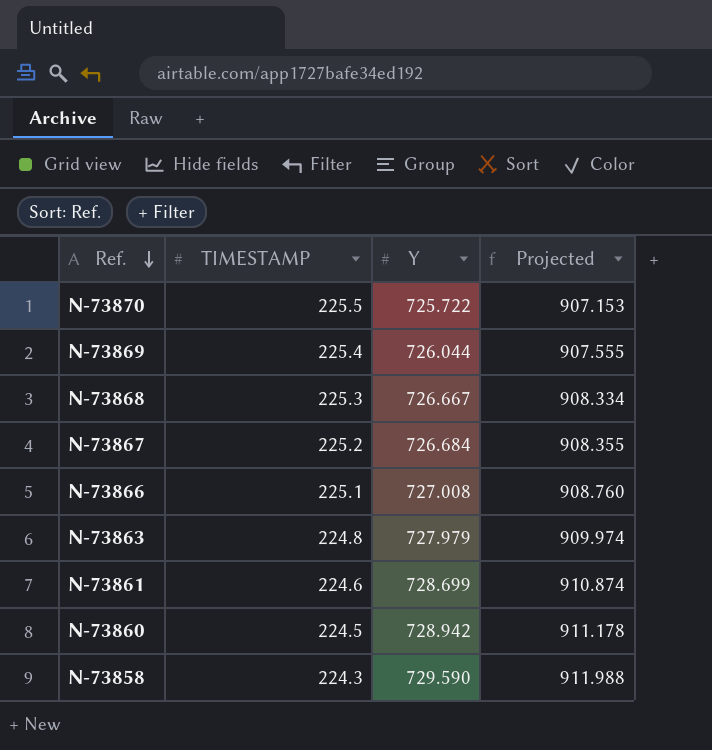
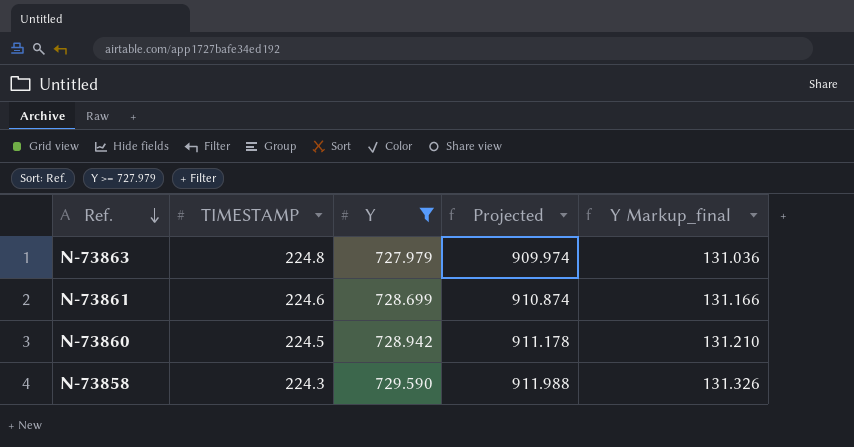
filter: none -> Y >= 727.979
column Y Markup_final | formula: none -> [Y] * 0.18

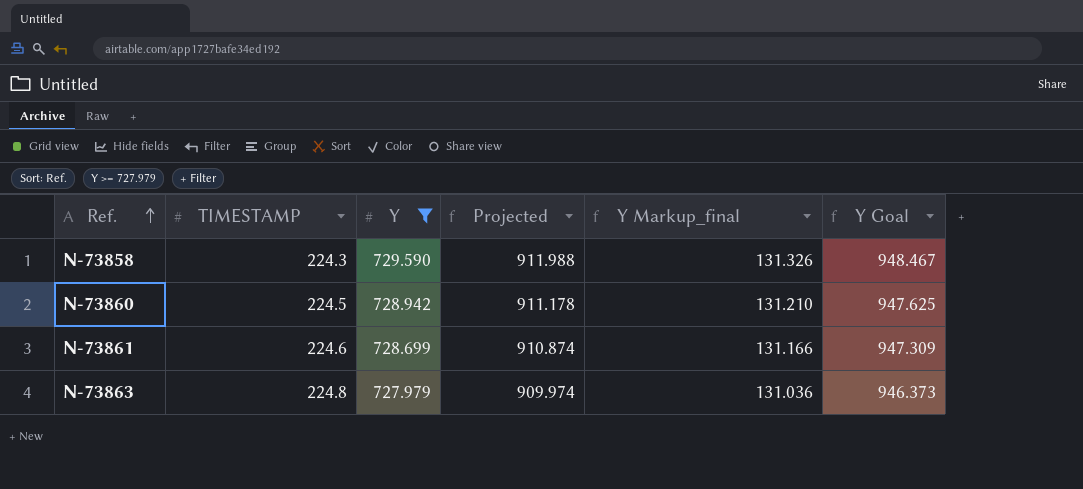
row order: Ref. descending -> Ref. ascending
column Y Goal | formula: none -> [Y] * 1.3

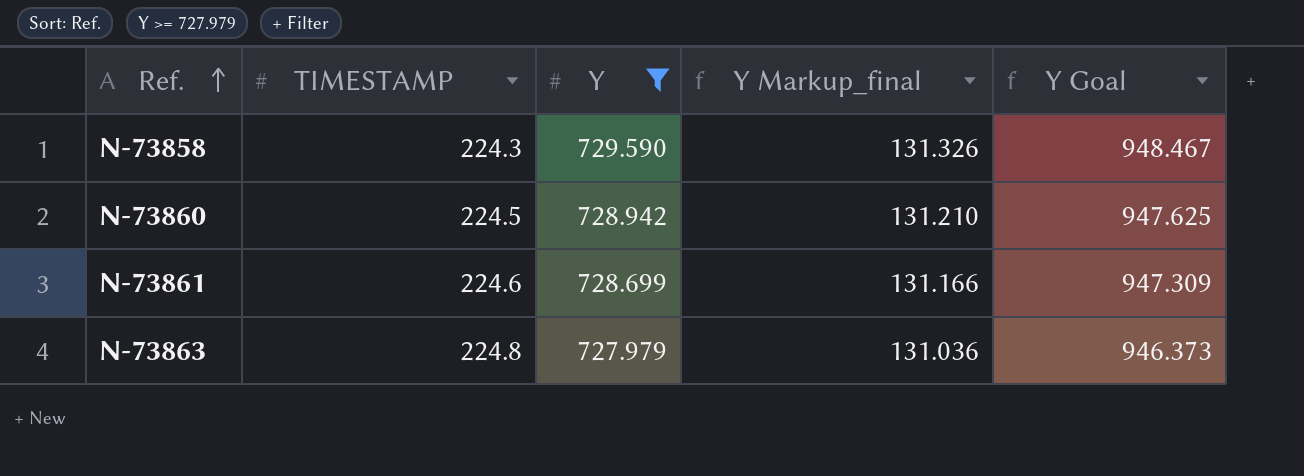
column Projected | formula: [Y] * 1.25 -> none

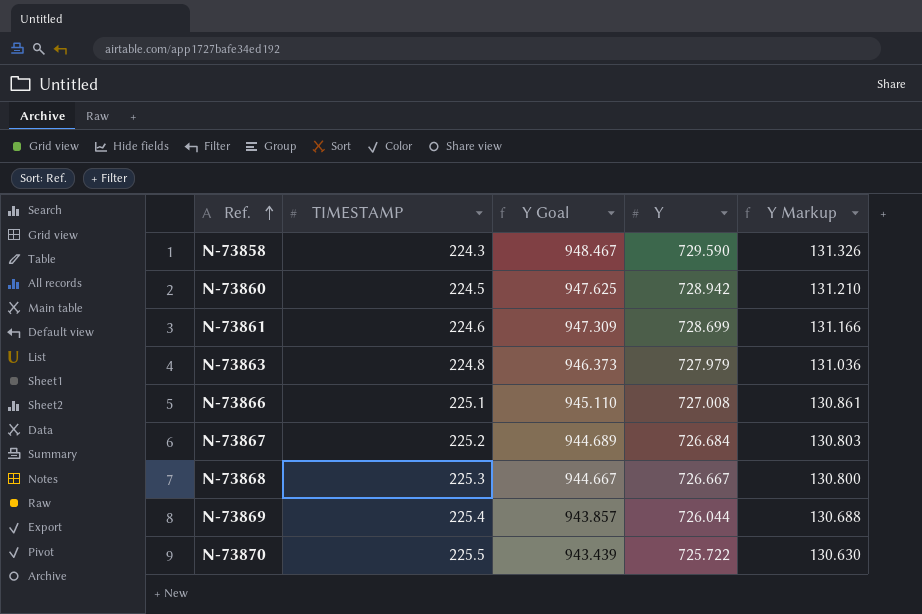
filter: Y >= 727.979 -> none
column Y Goal | position: 5 -> 3
column name: Y Markup_final -> Y Markup

